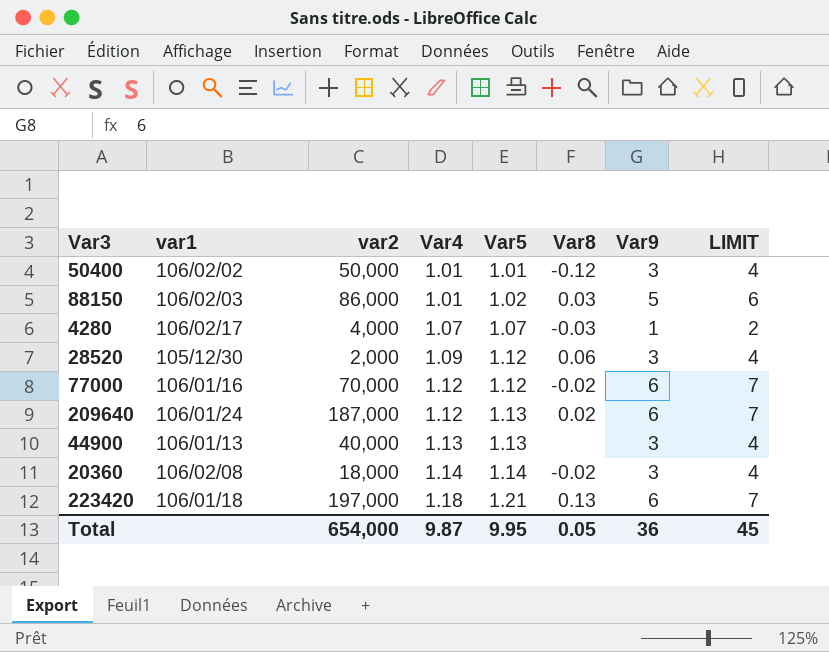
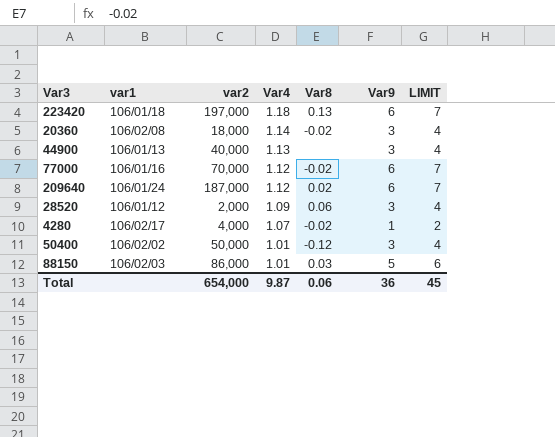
row order: Var4 ascending -> Var4 descending
column Var5 | position: 5 -> none
28520 | var1: 105/12/30 -> 106/01/12
4280 | Var8: -0.03 -> -0.02
Total | Var8: 0.05 -> 0.06

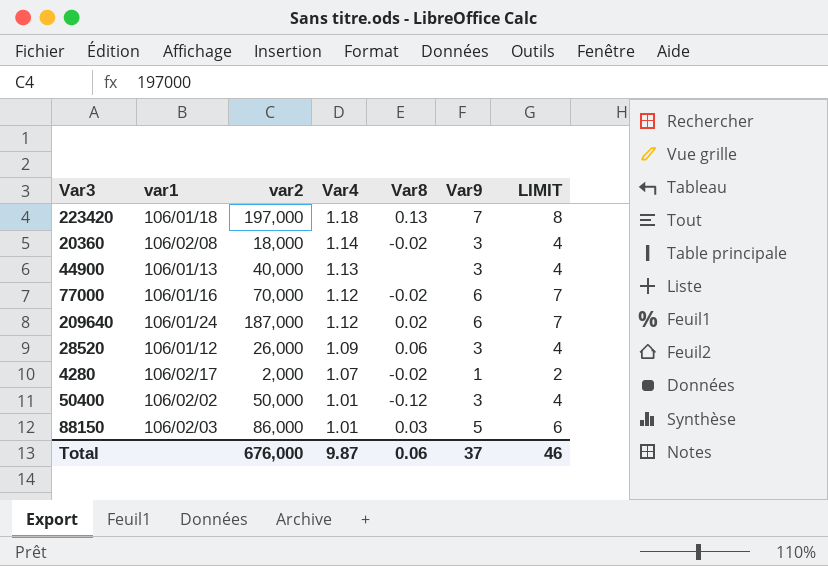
223420 | Var9: 6 -> 7
223420 | LIMIT: 7 -> 8
28520 | var2: 2,000 -> 26,000
4280 | var2: 4,000 -> 2,000
Total | var2: 654,000 -> 676,000
Total | Var9: 36 -> 37
Total | LIMIT: 45 -> 46

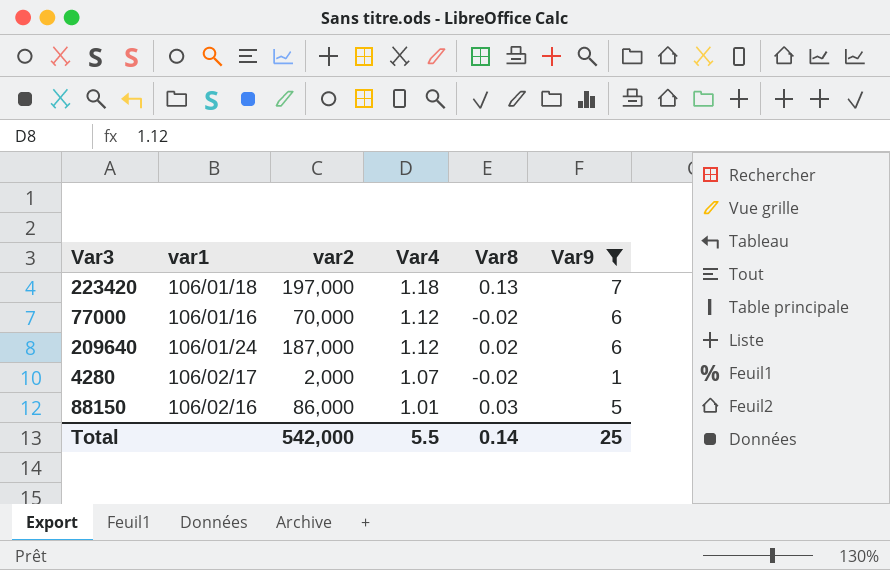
filter: none -> Var9 != 3
column LIMIT | formula: [Var9] + 1 -> none
88150 | var1: 106/02/03 -> 106/02/16
Total | var2: 676,000 -> 542,000
Total | Var4: 9.87 -> 5.5
Total | Var8: 0.06 -> 0.14
Total | Var9: 37 -> 25

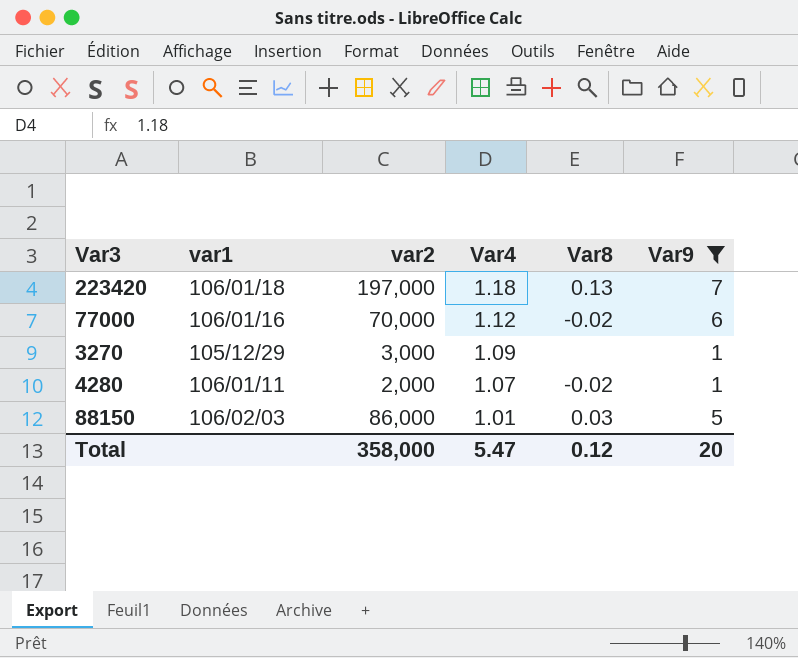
row 209640: 106/01/24 | 187,000 | 1.12 | 0.02 | 6 -> none
row 3270: none -> 105/12/29 | 3,000 | 1.09 | none | 1
4280 | var1: 106/02/17 -> 106/01/11
88150 | var1: 106/02/16 -> 106/02/03
Total | var2: 542,000 -> 358,000
Total | Var4: 5.5 -> 5.47
Total | Var8: 0.14 -> 0.12
Total | Var9: 25 -> 20

